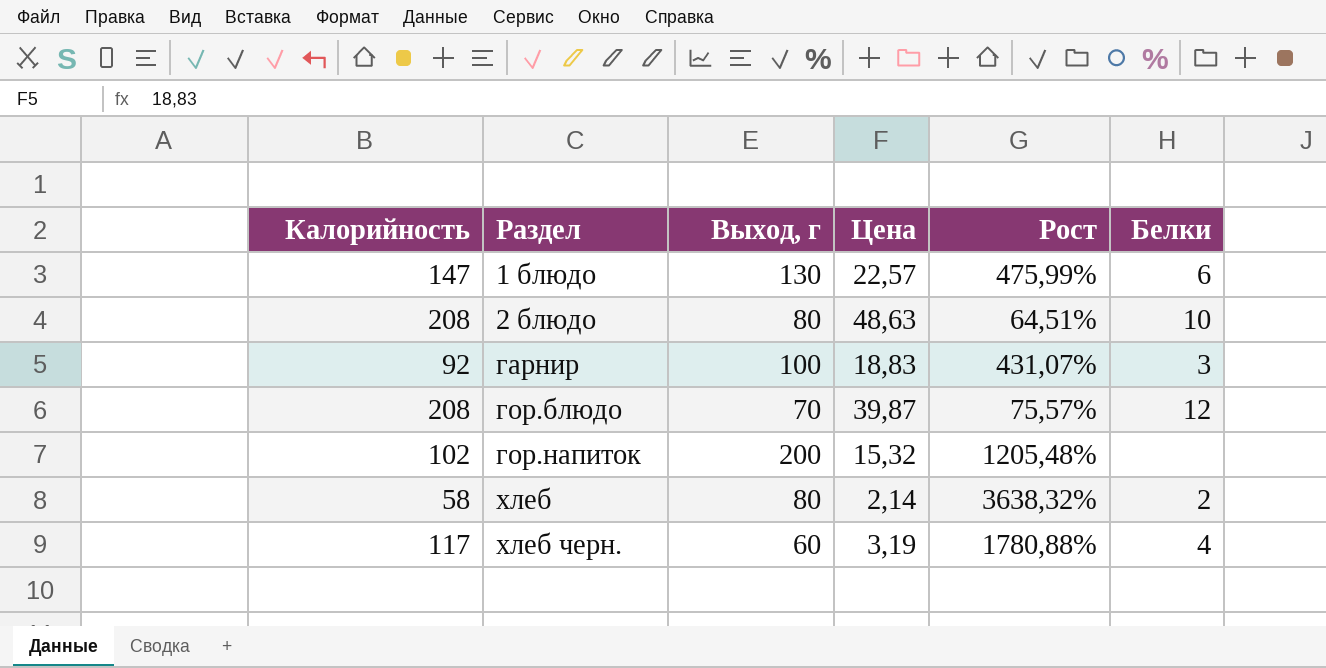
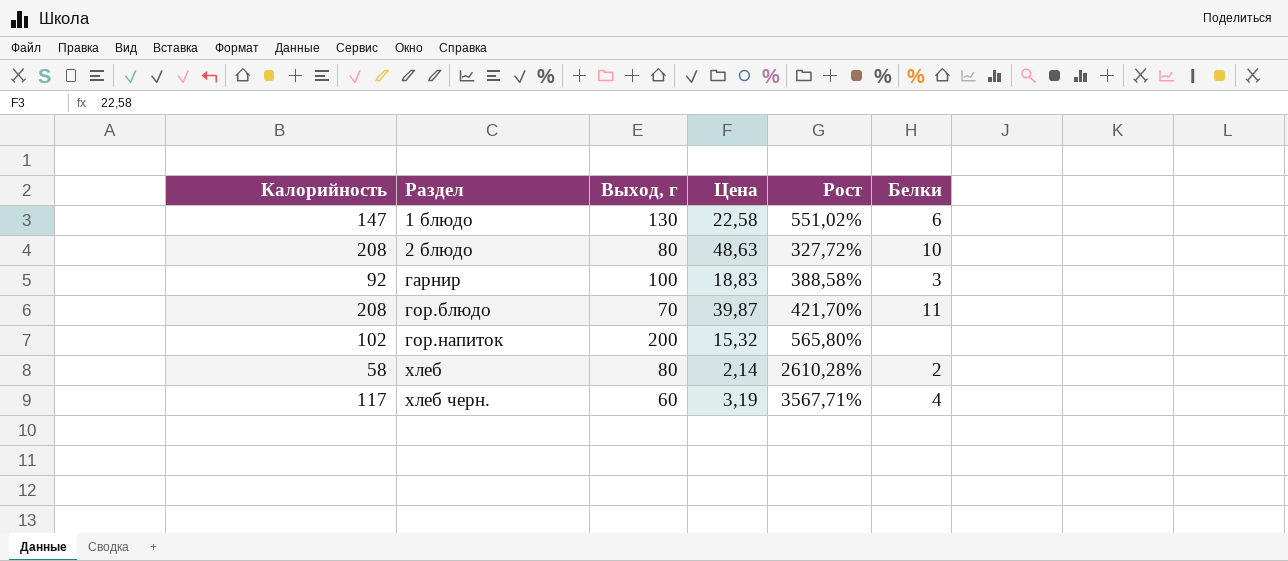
column Рост | formula: ([Выход, г] - [Цена]) / [Цена] -> ([Калорийность] - [Цена]) / [Цена]
1 блюдо | Цена: 22,57 -> 22,58
гор.блюдо | Белки: 12 -> 11

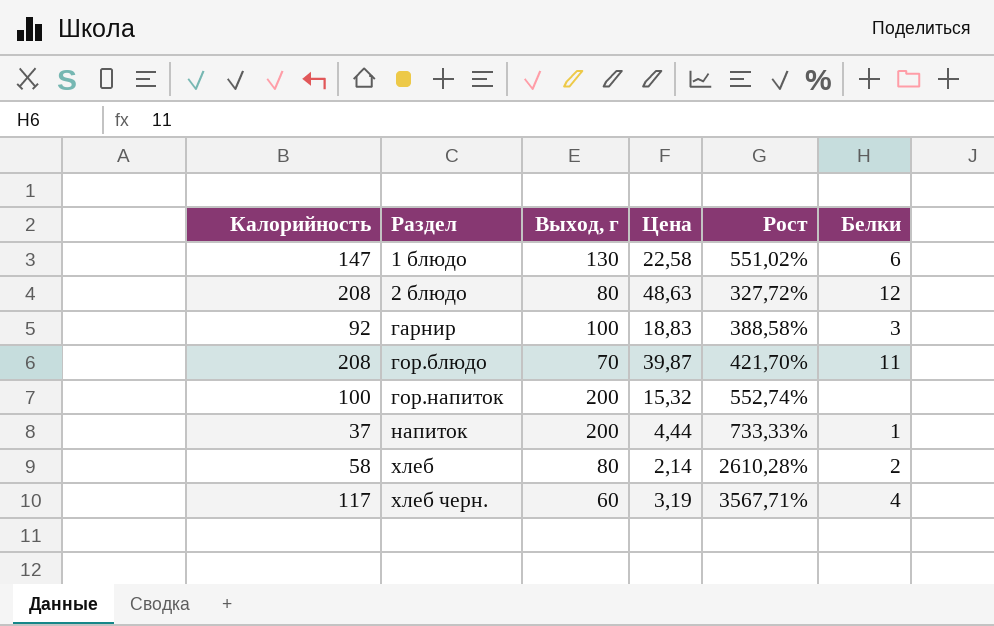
2 блюдо | Белки: 10 -> 12
гор.напиток | Калорийность: 102 -> 100
гор.напиток | Рост: 565,80% -> 552,74%
row напиток: none -> 37 | 200 | 4,44 | 733,33% | 1

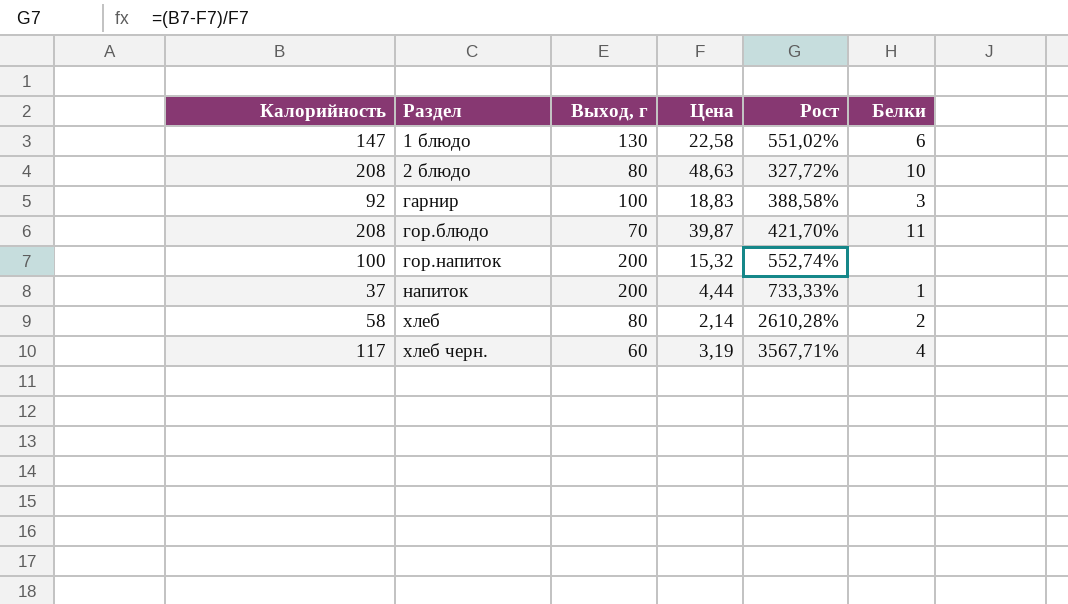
2 блюдо | Белки: 12 -> 10

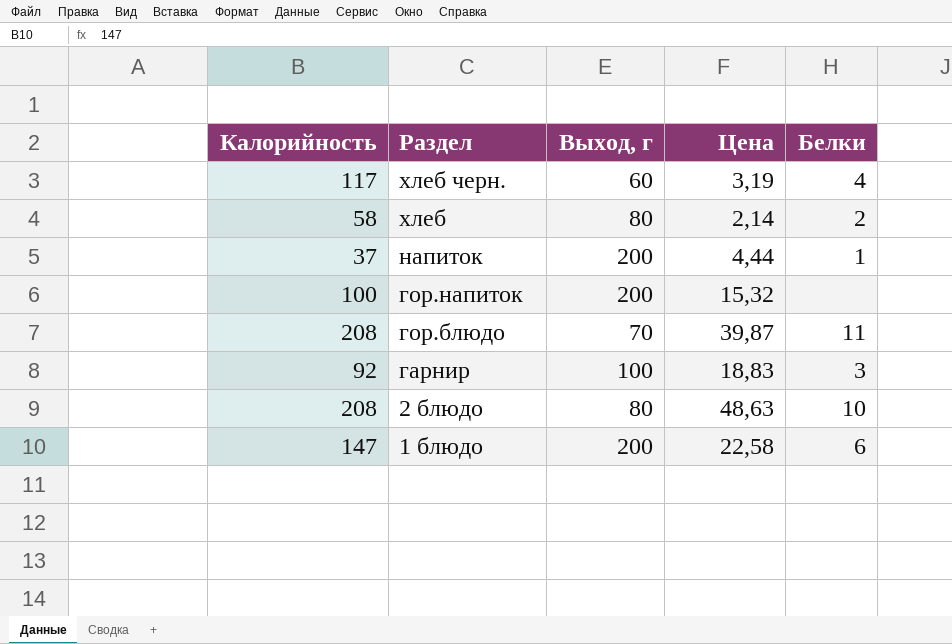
row order: Раздел ascending -> Раздел descending
column Рост | formula: ([Калорийность] - [Цена]) / [Цена] -> none
1 блюдо | Выход, г: 130 -> 200

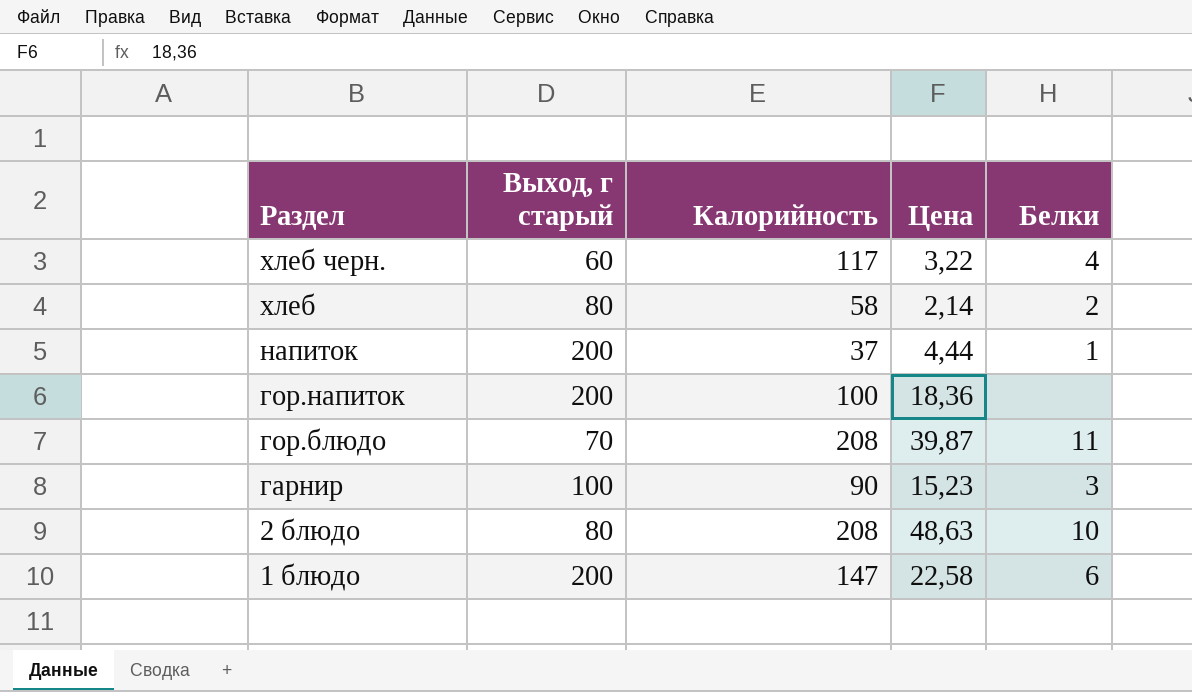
column name: Выход, г -> Выход, г старый
column Калорийность | position: 1 -> 3
хлеб черн. | Цена: 3,19 -> 3,22
гор.напиток | Цена: 15,32 -> 18,36
гарнир | Калорийность: 92 -> 90
гарнир | Цена: 18,83 -> 15,23

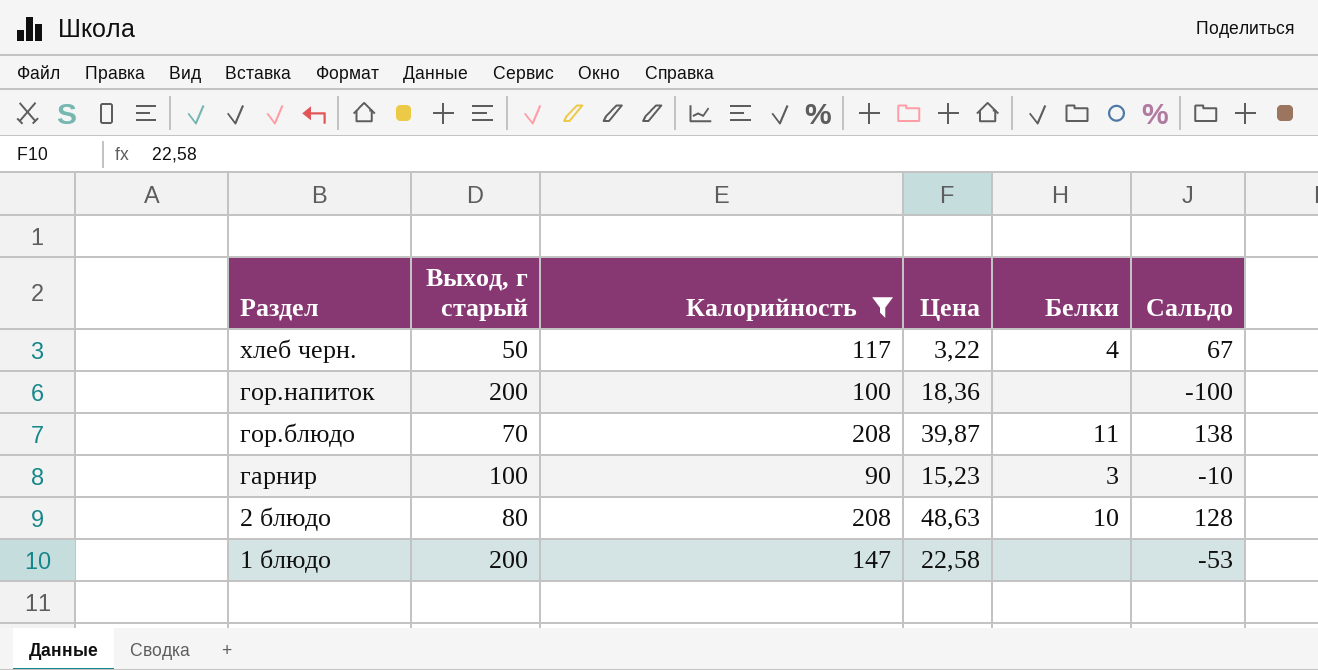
filter: none -> Калорийность >= 90
column Сальдо | formula: none -> [Калорийность] - [Выход, г старый]
хлеб черн. | Выход, г старый: 60 -> 50
1 блюдо | Белки: 6 -> none

